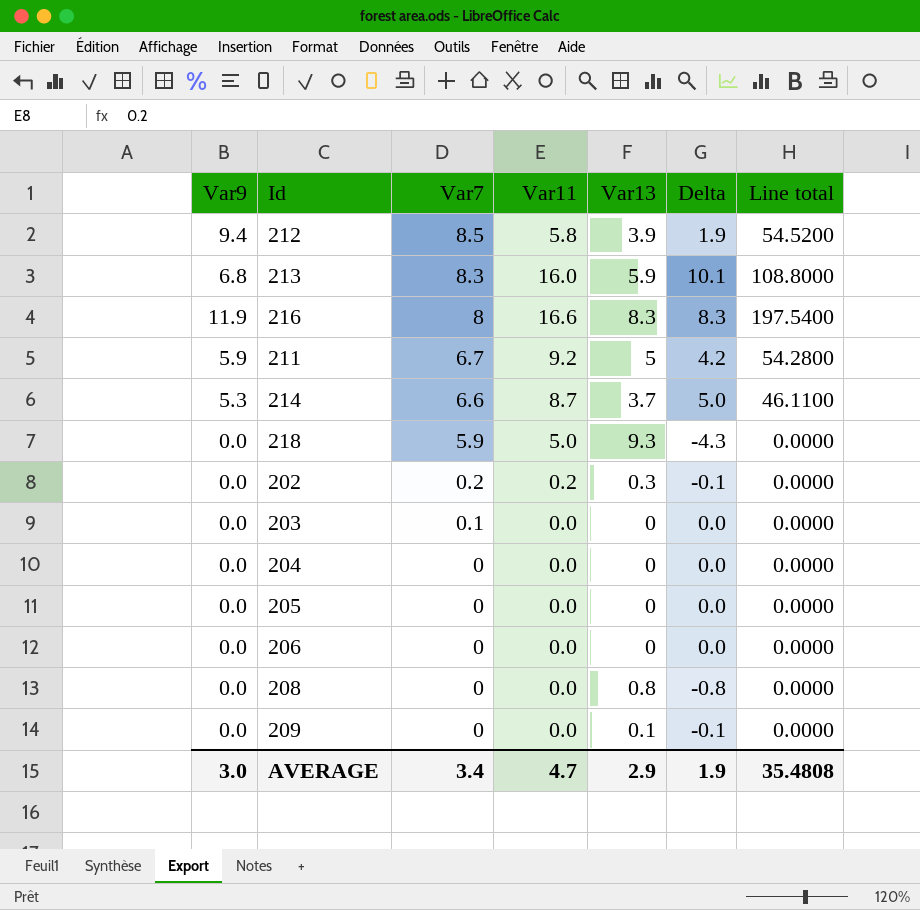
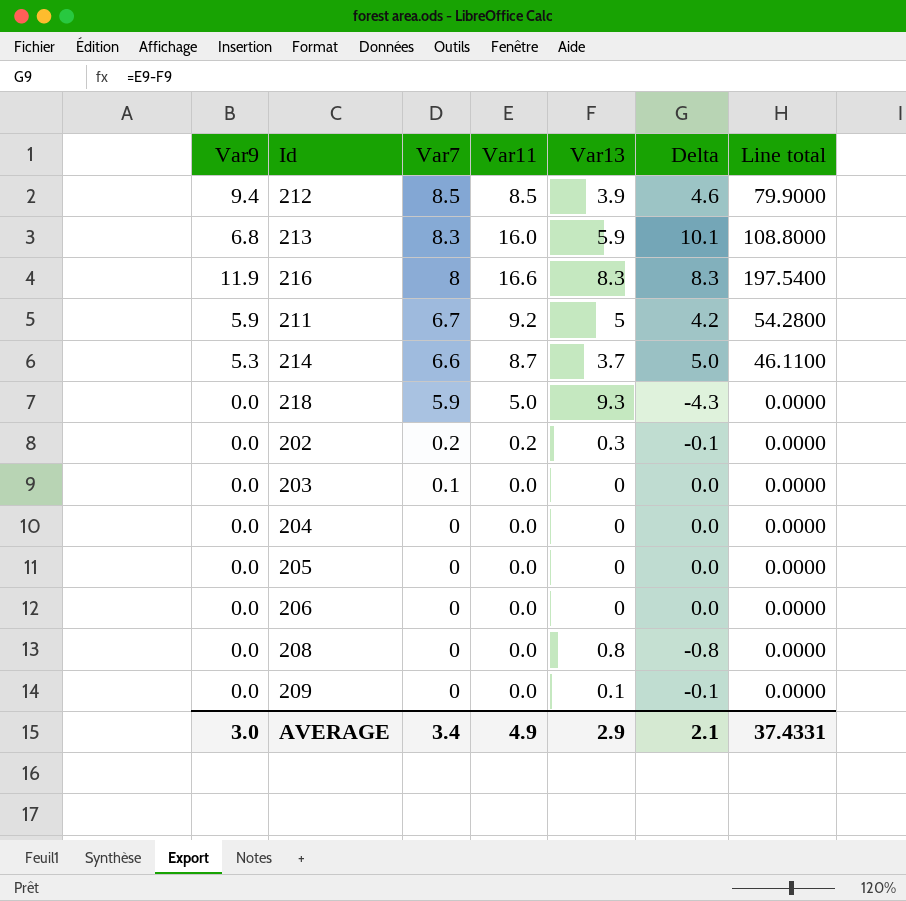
212 | Var11: 5.8 -> 8.5
212 | Delta: 1.9 -> 4.6
212 | Line total: 54.5200 -> 79.9000
AVERAGE | Var11: 4.7 -> 4.9
AVERAGE | Delta: 1.9 -> 2.1
AVERAGE | Line total: 35.4808 -> 37.4331

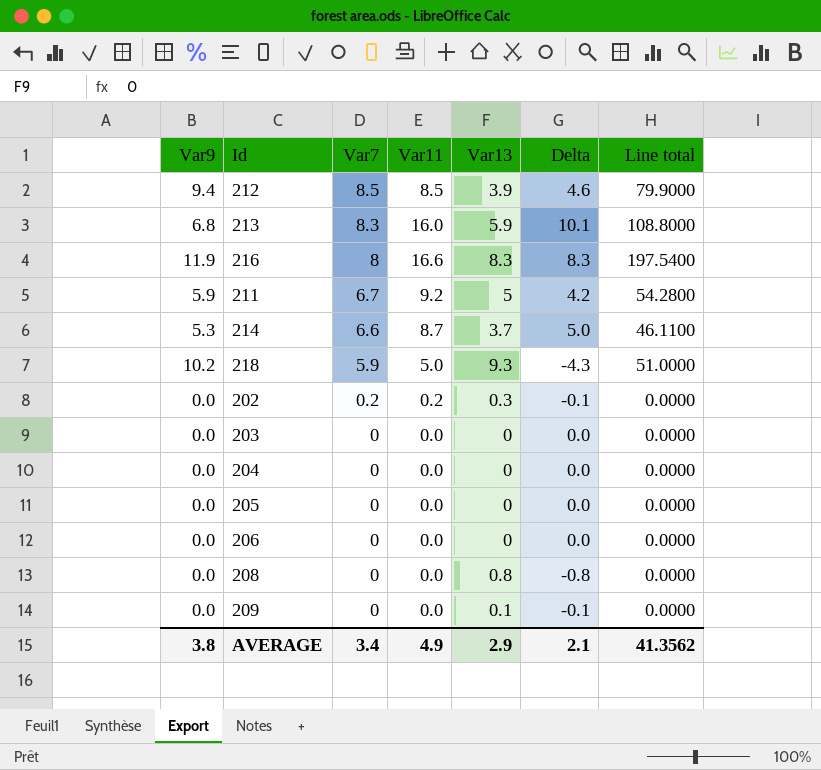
218 | Var9: 0.0 -> 10.2
218 | Line total: 0.0000 -> 51.0000
203 | Var7: 0.1 -> 0
AVERAGE | Var9: 3.0 -> 3.8
AVERAGE | Line total: 37.4331 -> 41.3562

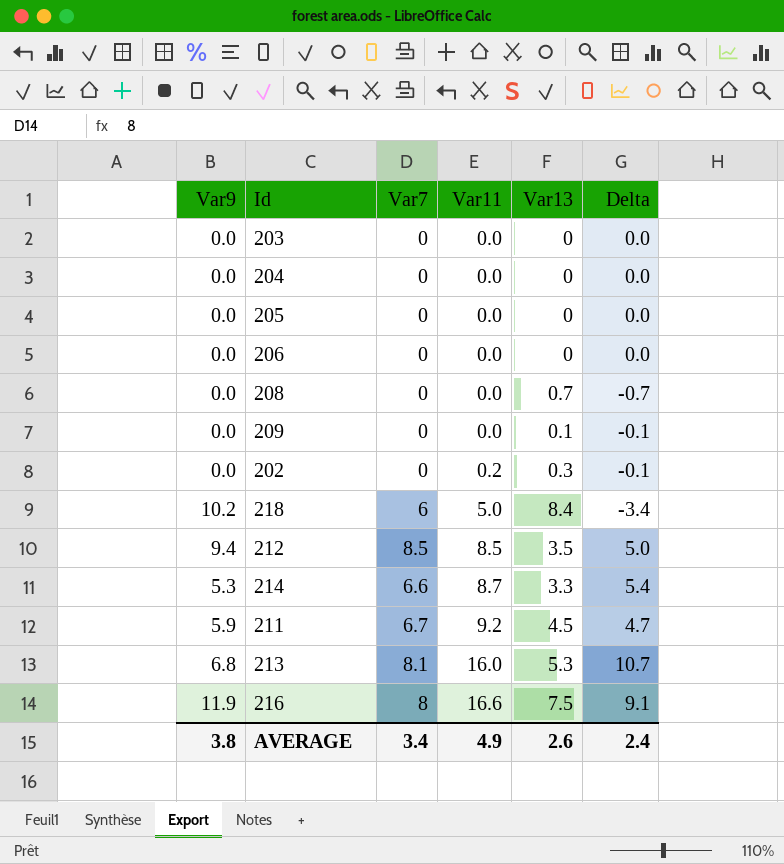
row order: Var7 descending -> Var11 ascending
column Line total | formula: [Var9] * [Var11] -> none
208 | Var13: 0.8 -> 0.7
208 | Delta: -0.8 -> -0.7
202 | Var7: 0.2 -> 0
218 | Var7: 5.9 -> 6
218 | Var13: 9.3 -> 8.4
218 | Delta: -4.3 -> -3.4
212 | Var13: 3.9 -> 3.5
212 | Delta: 4.6 -> 5.0
214 | Var13: 3.7 -> 3.3
214 | Delta: 5.0 -> 5.4
211 | Var13: 5 -> 4.5
211 | Delta: 4.2 -> 4.7
213 | Var7: 8.3 -> 8.1
213 | Var13: 5.9 -> 5.3
213 | Delta: 10.1 -> 10.7
216 | Var13: 8.3 -> 7.5
216 | Delta: 8.3 -> 9.1
AVERAGE | Var13: 2.9 -> 2.6
AVERAGE | Delta: 2.1 -> 2.4

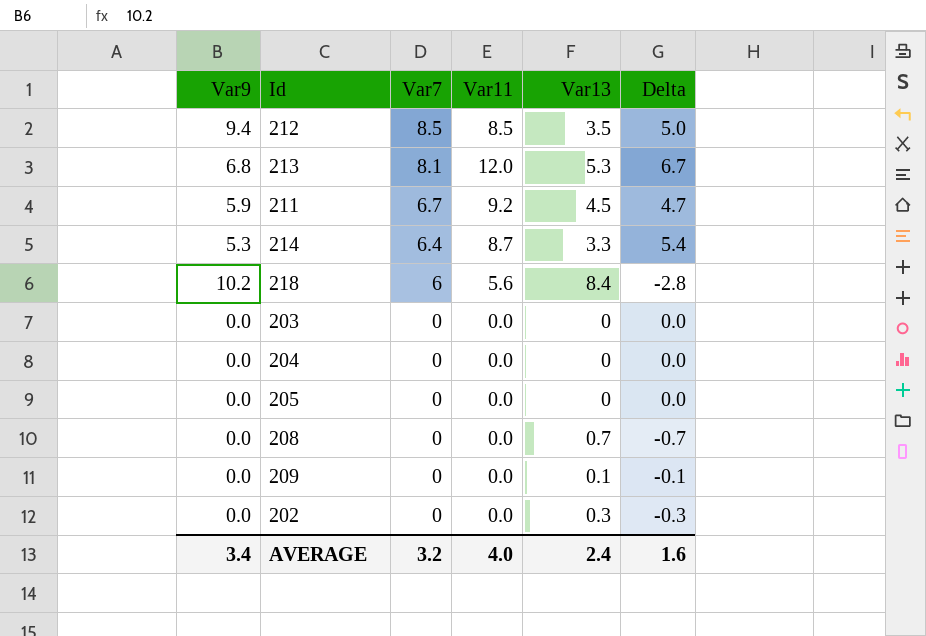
row order: Var11 ascending -> Var7 descending
row 206: 0.0 | 0 | 0.0 | 0 | 0.0 -> none
row 216: 11.9 | 8 | 16.6 | 7.5 | 9.1 -> none
213 | Var11: 16.0 -> 12.0
213 | Delta: 10.7 -> 6.7
214 | Var7: 6.6 -> 6.4
218 | Var11: 5.0 -> 5.6
218 | Delta: -3.4 -> -2.8
202 | Var11: 0.2 -> 0.0
202 | Delta: -0.1 -> -0.3
AVERAGE | Var9: 3.8 -> 3.4
AVERAGE | Var7: 3.4 -> 3.2
AVERAGE | Var11: 4.9 -> 4.0
AVERAGE | Var13: 2.6 -> 2.4
AVERAGE | Delta: 2.4 -> 1.6

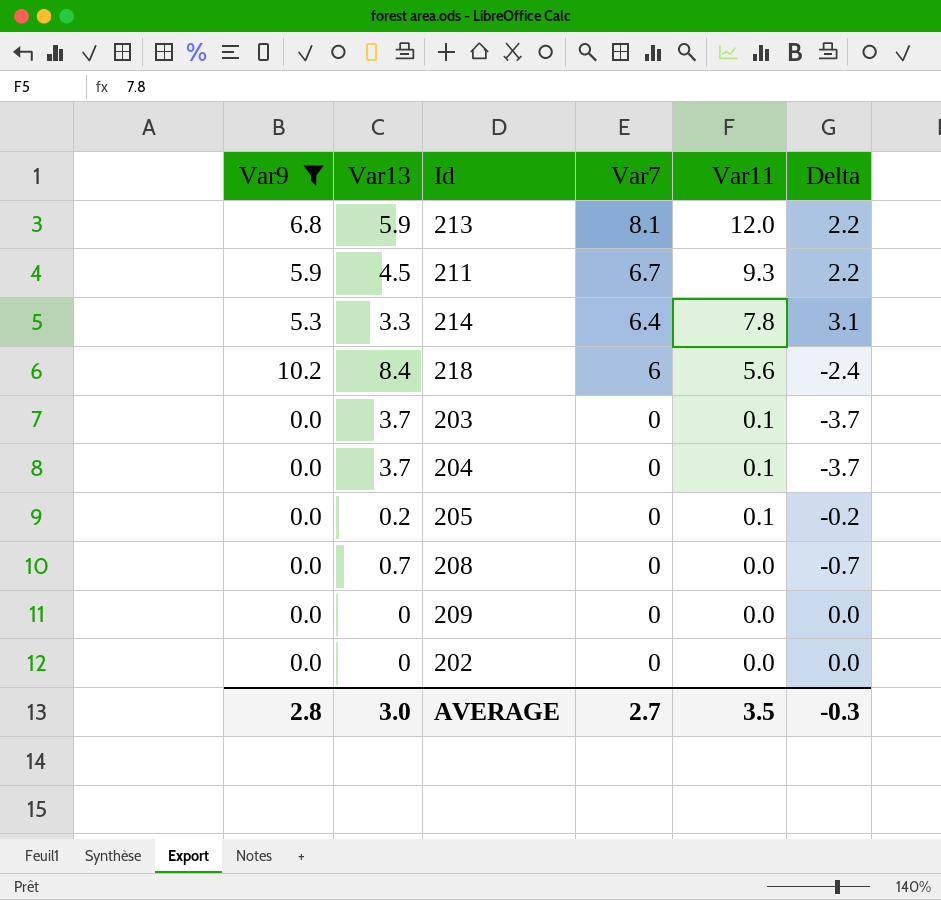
filter: none -> Var9 != 9.4
column Var13 | position: 5 -> 2
column Delta | formula: [Var11] - [Var13] -> [Var7] - [Var13]
213 | Var13: 5.3 -> 5.9
211 | Var11: 9.2 -> 9.3
214 | Var11: 8.7 -> 7.8
203 | Var13: 0 -> 3.7
203 | Var11: 0.0 -> 0.1
204 | Var13: 0 -> 3.7
204 | Var11: 0.0 -> 0.1
205 | Var13: 0 -> 0.2
205 | Var11: 0.0 -> 0.1
209 | Var13: 0.1 -> 0
202 | Var13: 0.3 -> 0
AVERAGE | Var9: 3.4 -> 2.8
AVERAGE | Var13: 2.4 -> 3.0
AVERAGE | Var7: 3.2 -> 2.7
AVERAGE | Var11: 4.0 -> 3.5
AVERAGE | Delta: 1.6 -> -0.3

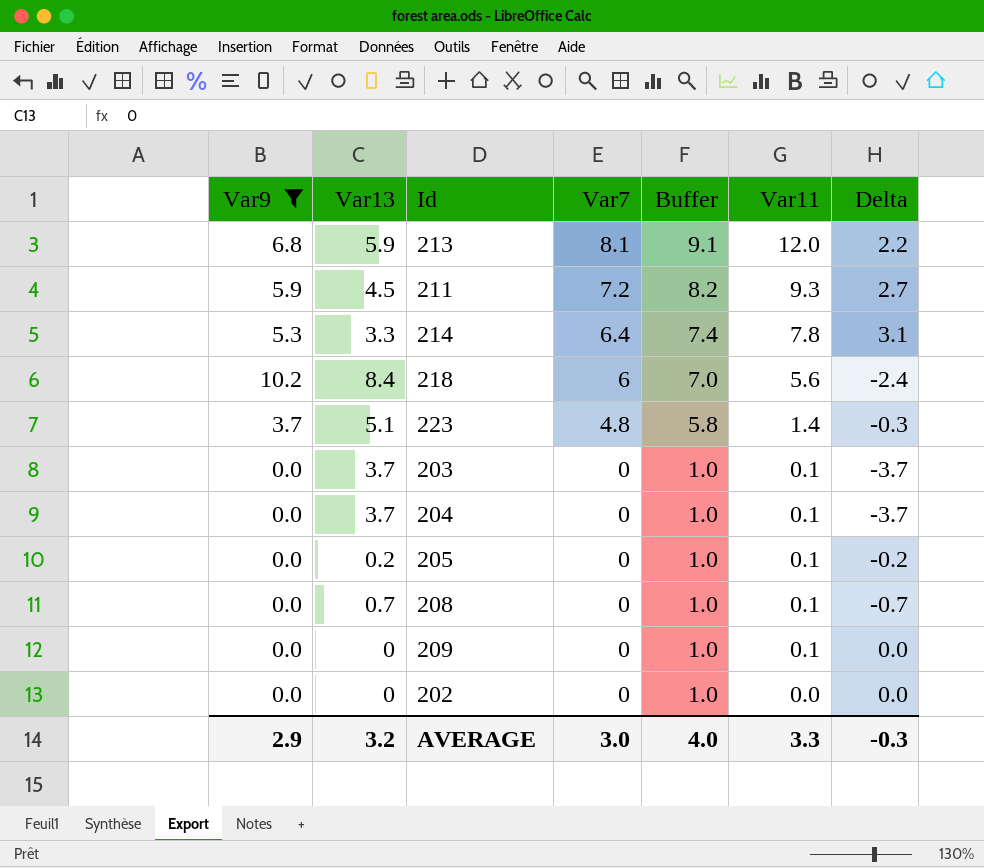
column Buffer | formula: none -> [Var7] + 1
211 | Var7: 6.7 -> 7.2
211 | Delta: 2.2 -> 2.7
row 223: none -> 3.7 | 5.1 | 4.8 | 5.8 | 1.4 | -0.3
208 | Var11: 0.0 -> 0.1
209 | Var11: 0.0 -> 0.1
AVERAGE | Var9: 2.8 -> 2.9
AVERAGE | Var13: 3.0 -> 3.2
AVERAGE | Var7: 2.7 -> 3.0
AVERAGE | Var11: 3.5 -> 3.3

